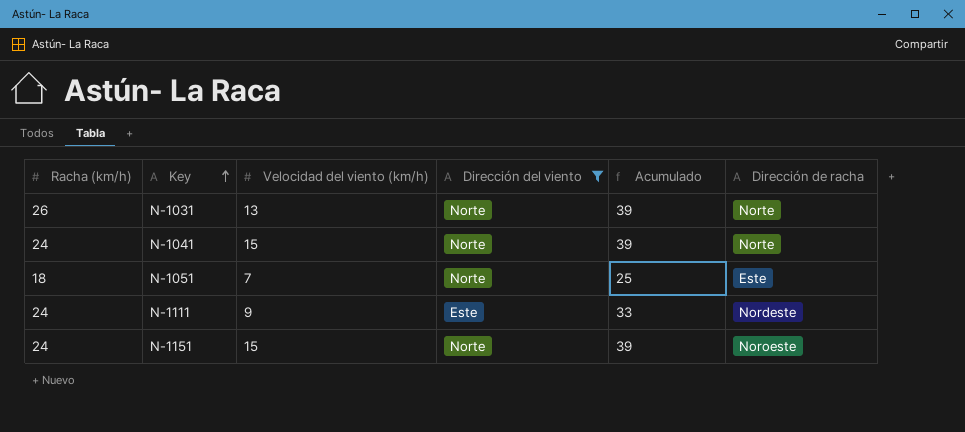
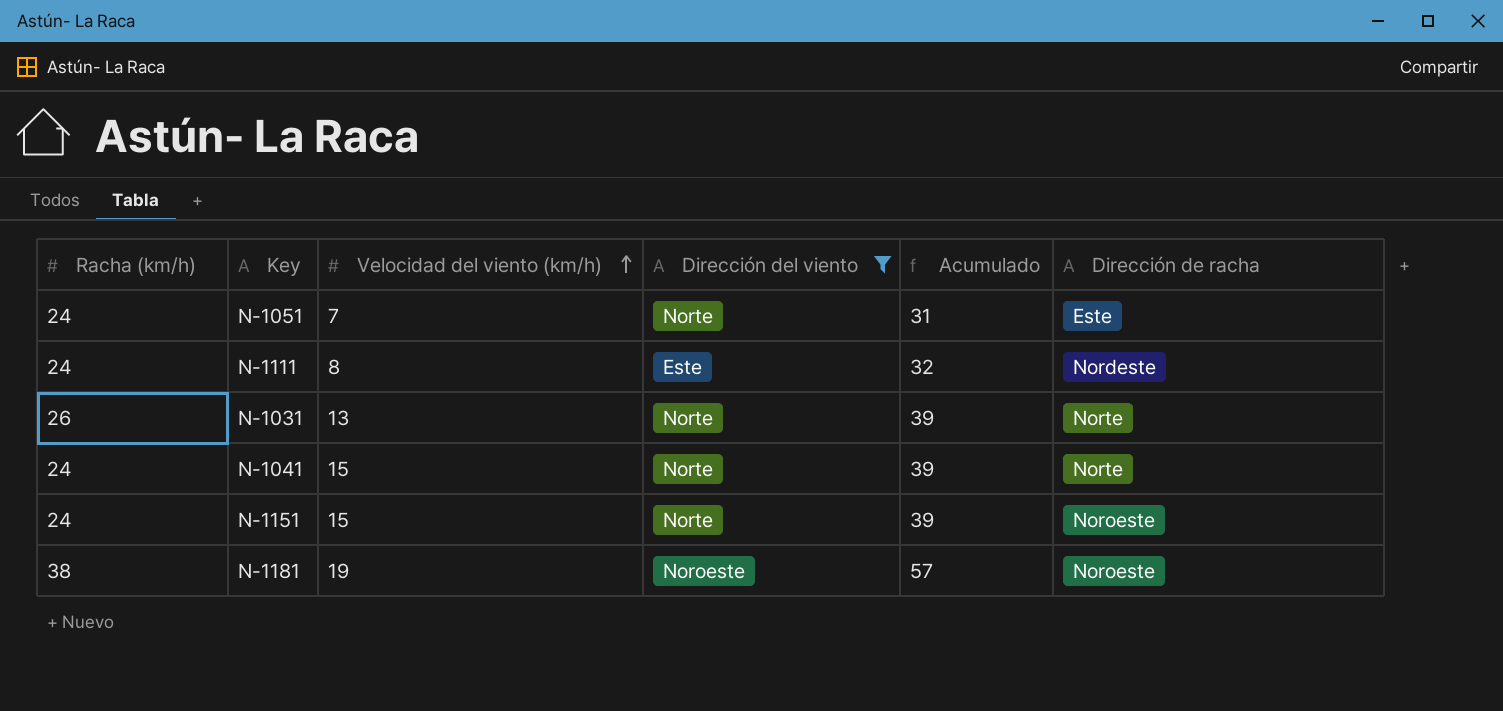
row order: Key ascending -> Velocidad del viento (km/h) ascending
N-1051 | Racha (km/h): 18 -> 24
N-1051 | Acumulado: 25 -> 31
N-1111 | Velocidad del viento (km/h): 9 -> 8
N-1111 | Acumulado: 33 -> 32
row N-1181: none -> 38 | 19 | Noroeste | 57 | Noroeste

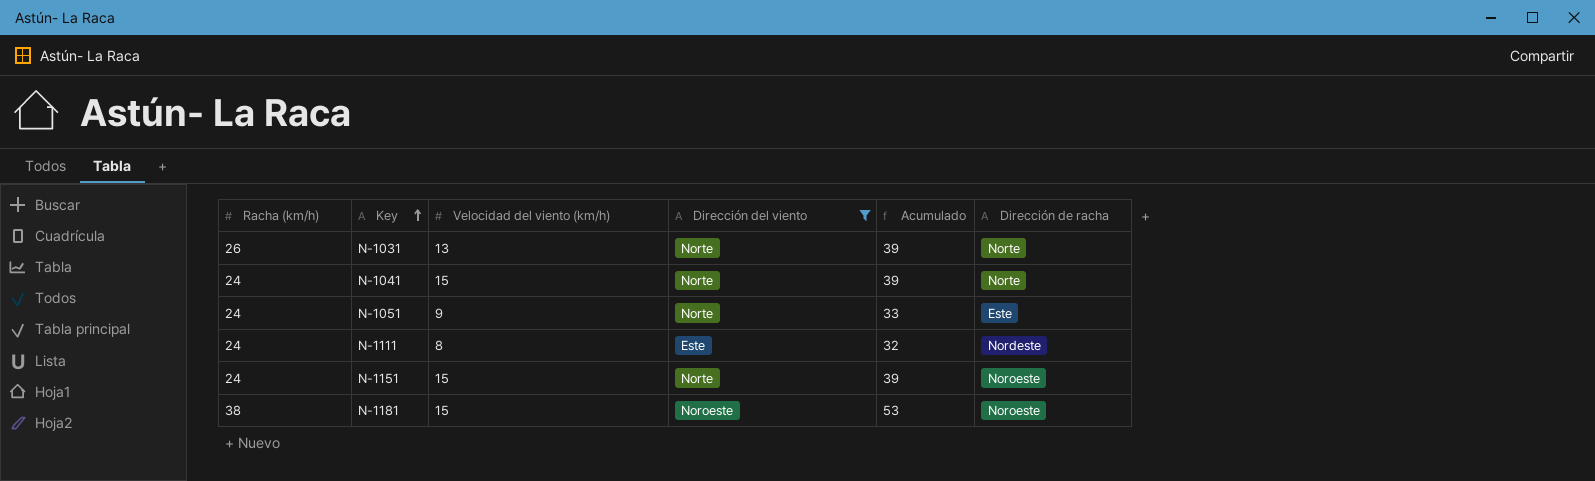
row order: Velocidad del viento (km/h) ascending -> Key ascending
N-1051 | Velocidad del viento (km/h): 7 -> 9
N-1051 | Acumulado: 31 -> 33
N-1181 | Velocidad del viento (km/h): 19 -> 15
N-1181 | Acumulado: 57 -> 53

